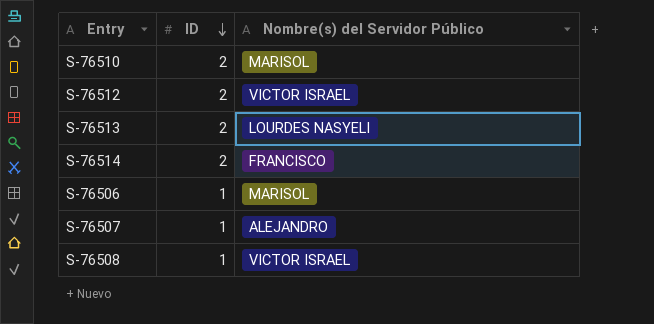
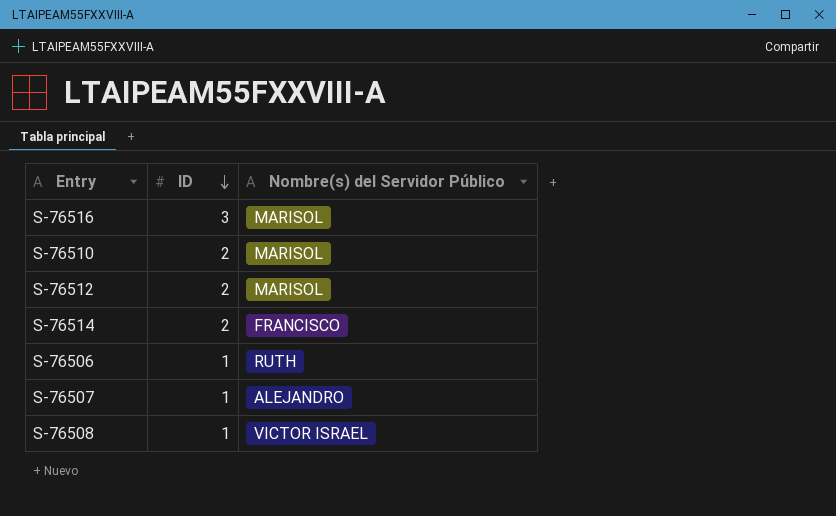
row S-76513: 2 | LOURDES NASYELI -> none
row S-76516: none -> 3 | MARISOL
S-76512 | Nombre(s) del Servidor Público: VICTOR ISRAEL -> MARISOL
S-76506 | Nombre(s) del Servidor Público: MARISOL -> RUTH

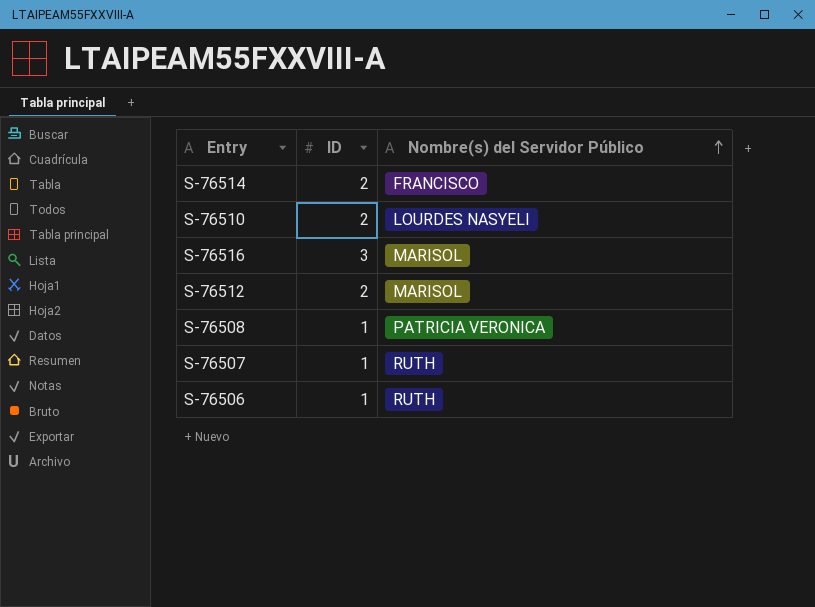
row order: ID descending -> Nombre(s) del Servidor Público ascending
S-76510 | Nombre(s) del Servidor Público: MARISOL -> LOURDES NASYELI
S-76508 | Nombre(s) del Servidor Público: VICTOR ISRAEL -> PATRICIA VERONICA
S-76507 | Nombre(s) del Servidor Público: ALEJANDRO -> RUTH

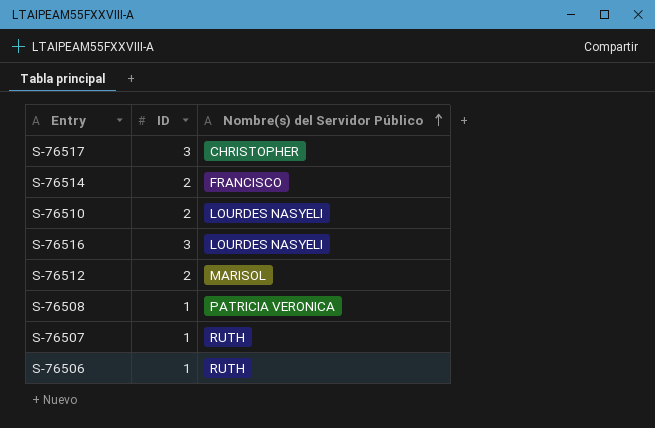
row S-76517: none -> 3 | CHRISTOPHER
S-76516 | Nombre(s) del Servidor Público: MARISOL -> LOURDES NASYELI

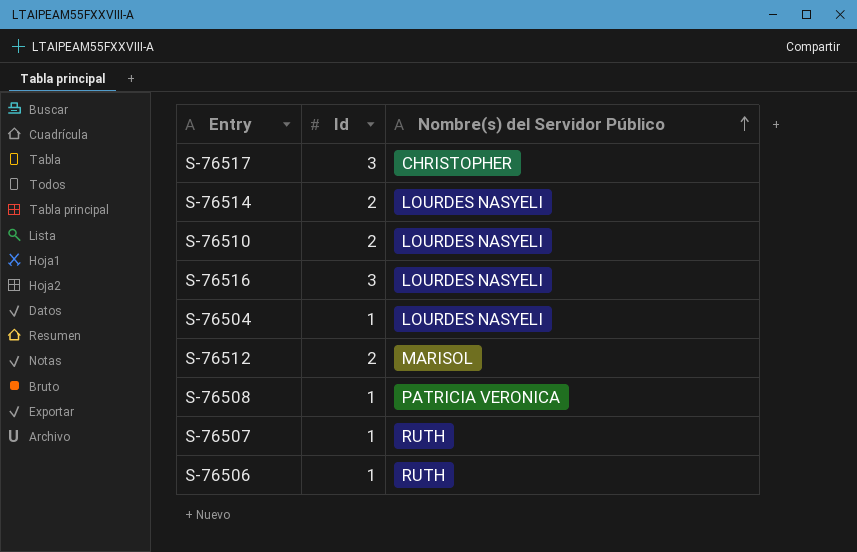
column name: ID -> Id
S-76514 | Nombre(s) del Servidor Público: FRANCISCO -> LOURDES NASYELI
row S-76504: none -> 1 | LOURDES NASYELI

